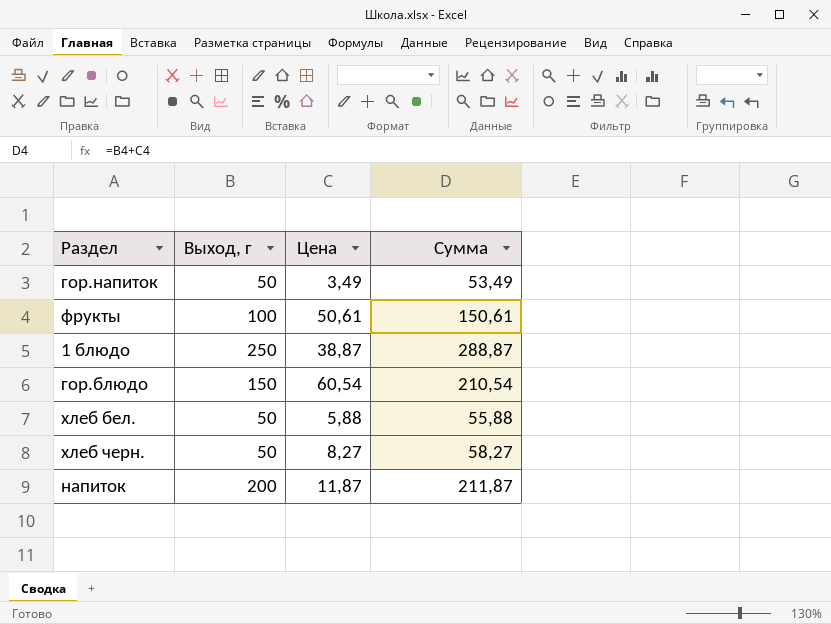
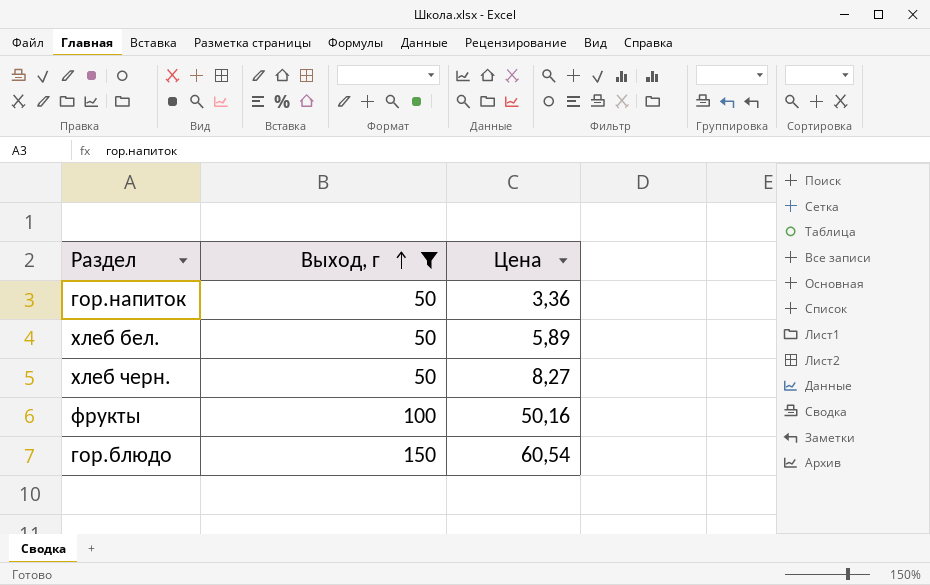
filter: none -> Выход, г <= 150
row order: none -> Выход, г ascending
column Сумма | formula: [Выход, г] + [Цена] -> none
гор.напиток | Цена: 3,49 -> 3,36
хлеб бел. | Цена: 5,88 -> 5,89
фрукты | Цена: 50,61 -> 50,16

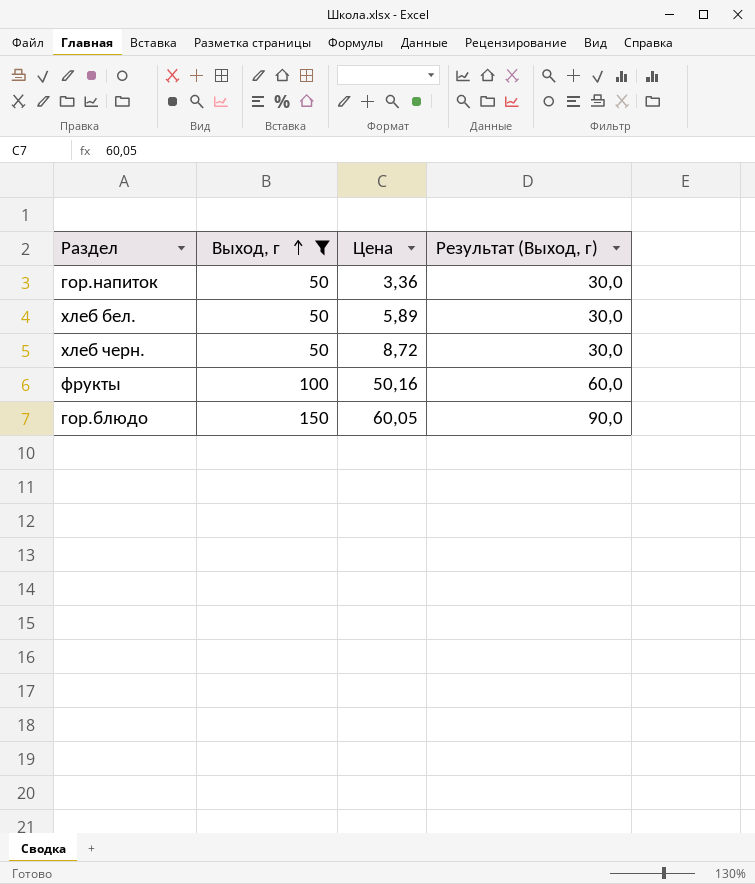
column Результат (Выход, г) | formula: none -> [Выход, г] * 0,6
хлеб черн. | Цена: 8,27 -> 8,72
гор.блюдо | Цена: 60,54 -> 60,05

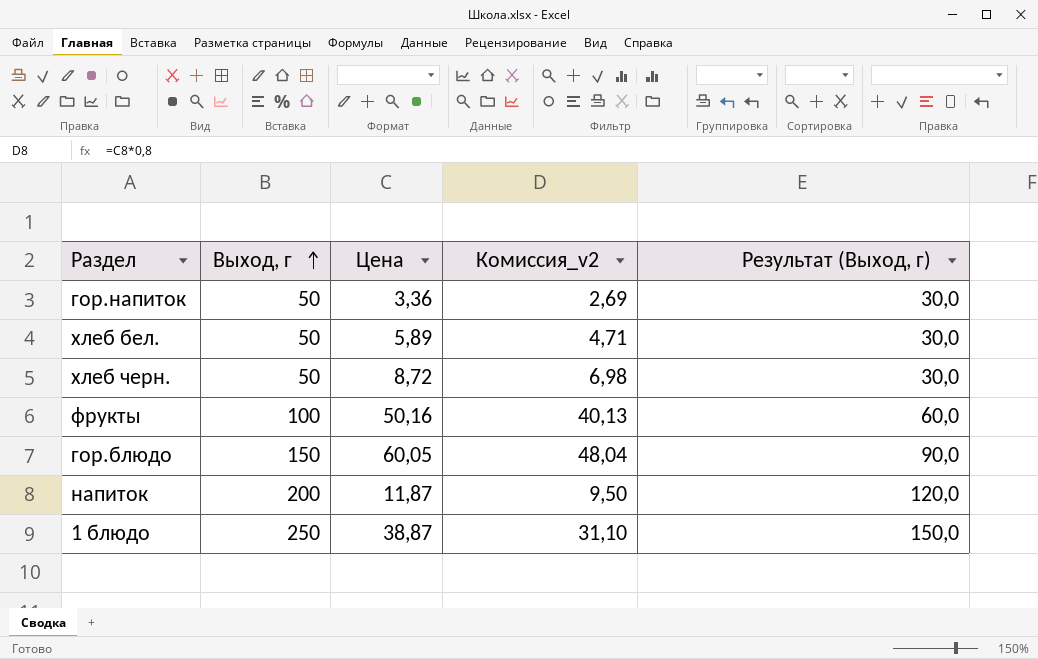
filter: Выход, г <= 150 -> none
column Комиссия_v2 | formula: none -> [Цена] * 0,8

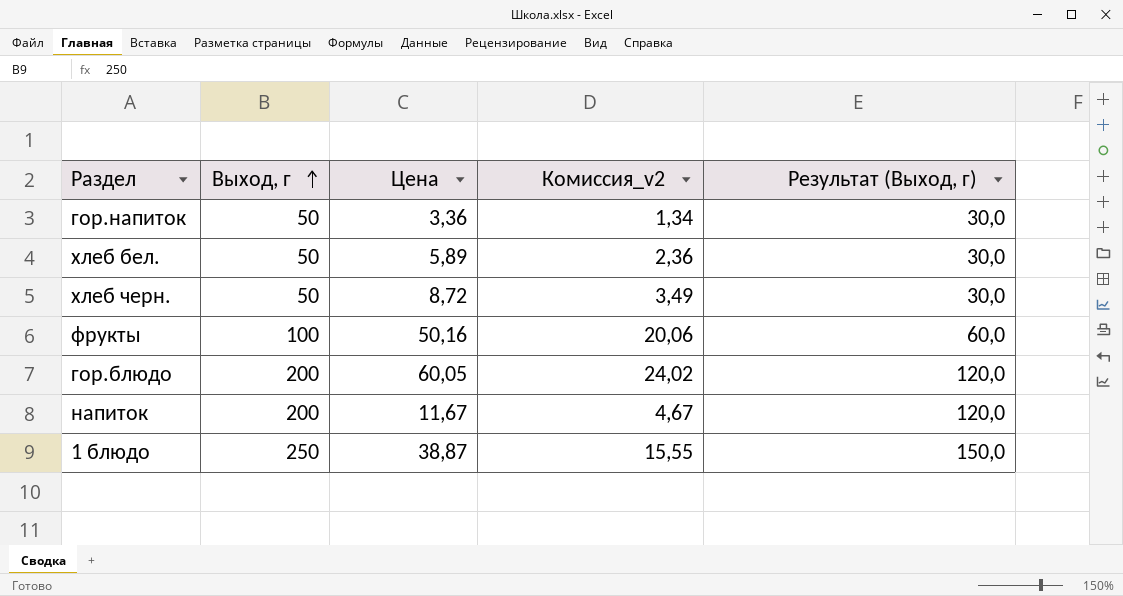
column Комиссия_v2 | formula: [Цена] * 0,8 -> [Цена] * 0,4
гор.блюдо | Выход, г: 150 -> 200
гор.блюдо | Результат (Выход, г): 90,0 -> 120,0
напиток | Цена: 11,87 -> 11,67

